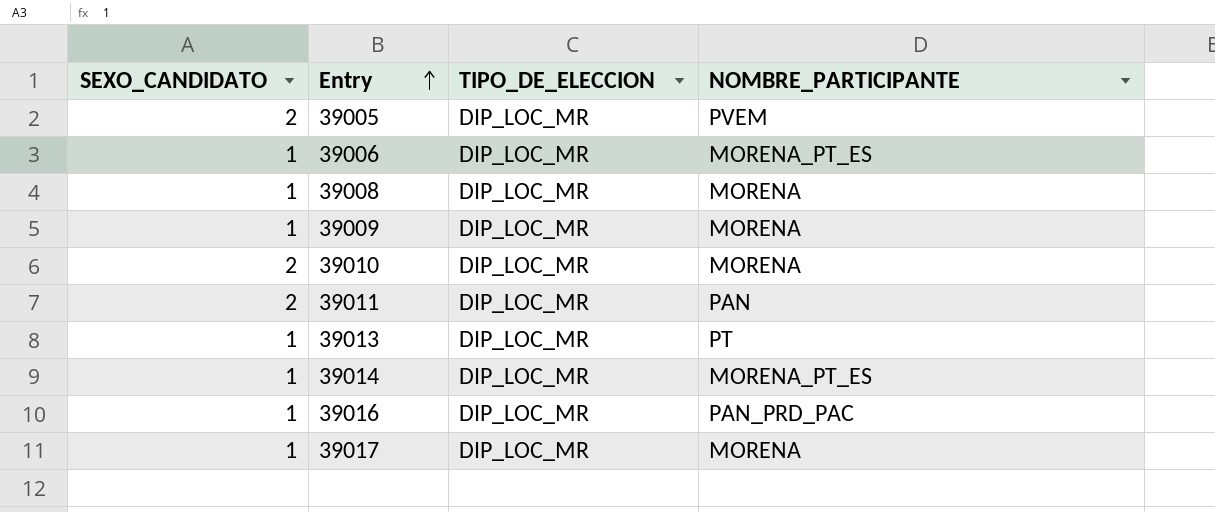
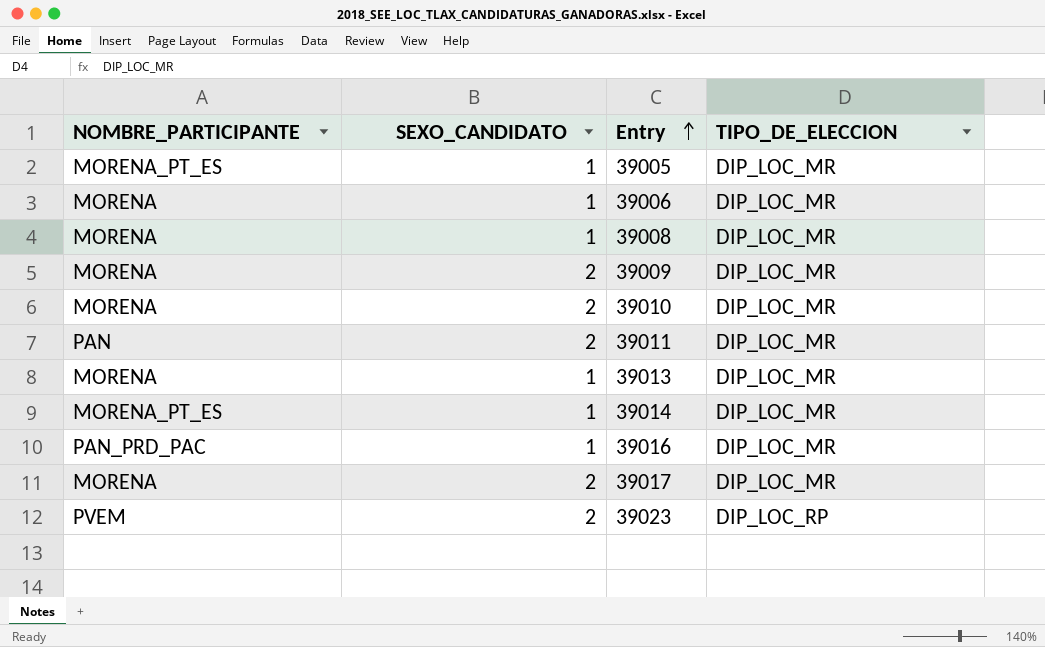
column NOMBRE_PARTICIPANTE | position: 4 -> 1
39005 | NOMBRE_PARTICIPANTE: PVEM -> MORENA_PT_ES
39005 | SEXO_CANDIDATO: 2 -> 1
39006 | NOMBRE_PARTICIPANTE: MORENA_PT_ES -> MORENA
39009 | SEXO_CANDIDATO: 1 -> 2
39013 | NOMBRE_PARTICIPANTE: PT -> MORENA
39017 | SEXO_CANDIDATO: 1 -> 2
row 39023: none -> PVEM | 2 | DIP_LOC_RP

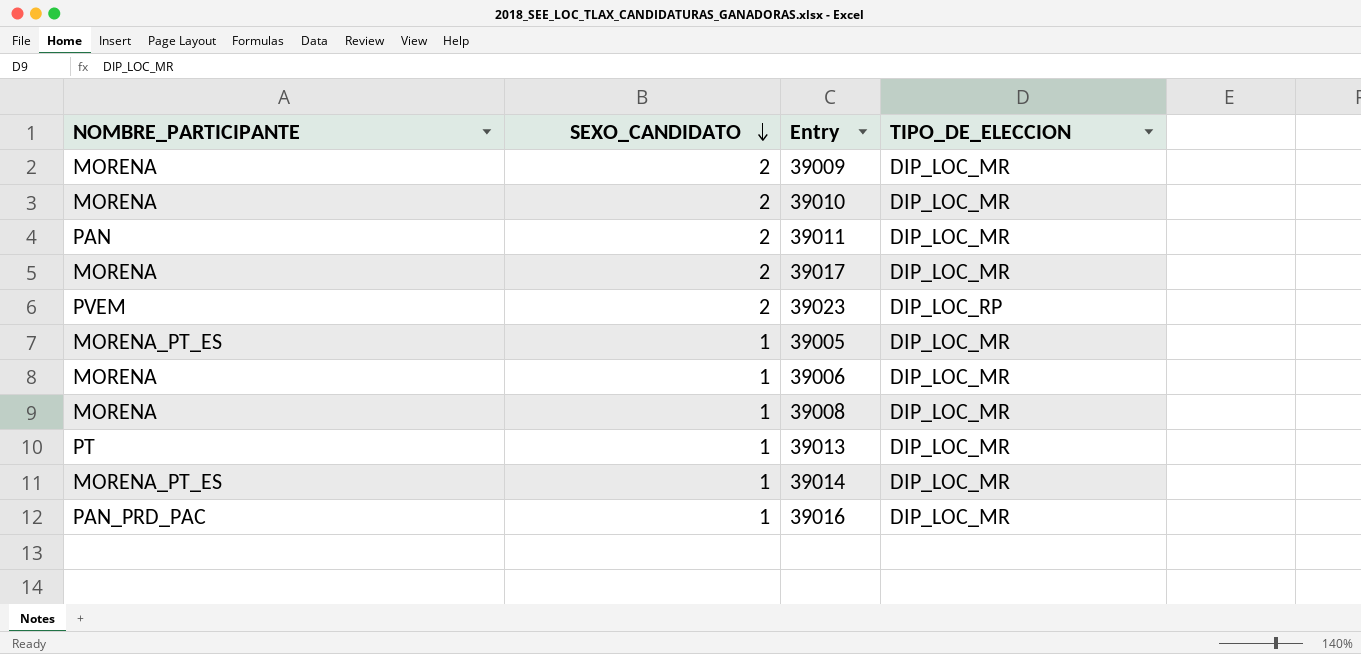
row order: Entry ascending -> SEXO_CANDIDATO descending
39013 | NOMBRE_PARTICIPANTE: MORENA -> PT

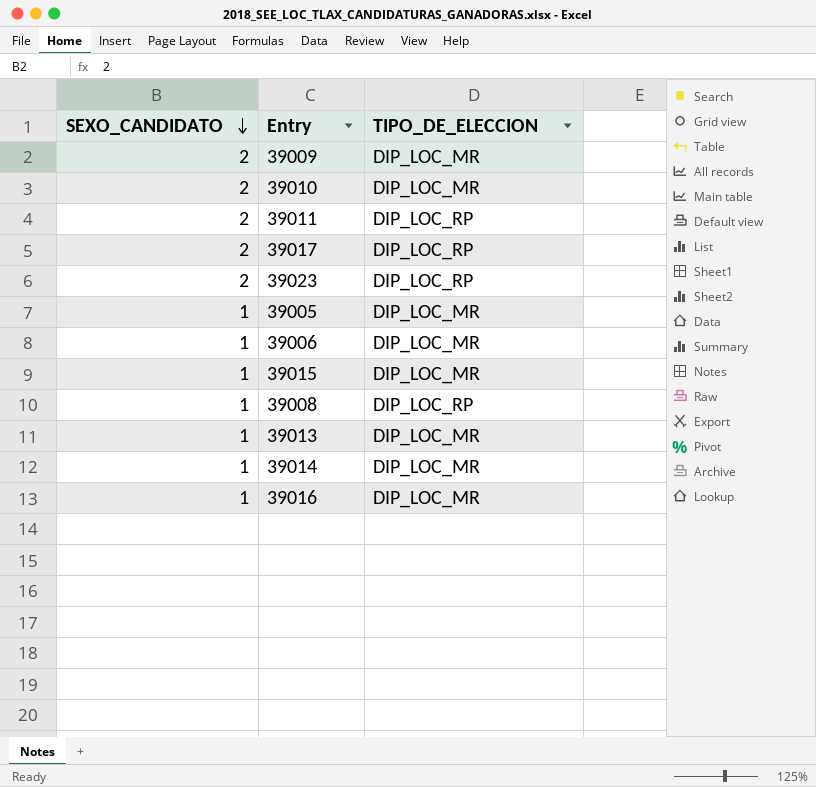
column NOMBRE_PARTICIPANTE | position: 1 -> none
39011 | TIPO_DE_ELECCION: DIP_LOC_MR -> DIP_LOC_RP
39017 | TIPO_DE_ELECCION: DIP_LOC_MR -> DIP_LOC_RP
row 39015: none -> 1 | DIP_LOC_MR
39008 | TIPO_DE_ELECCION: DIP_LOC_MR -> DIP_LOC_RP

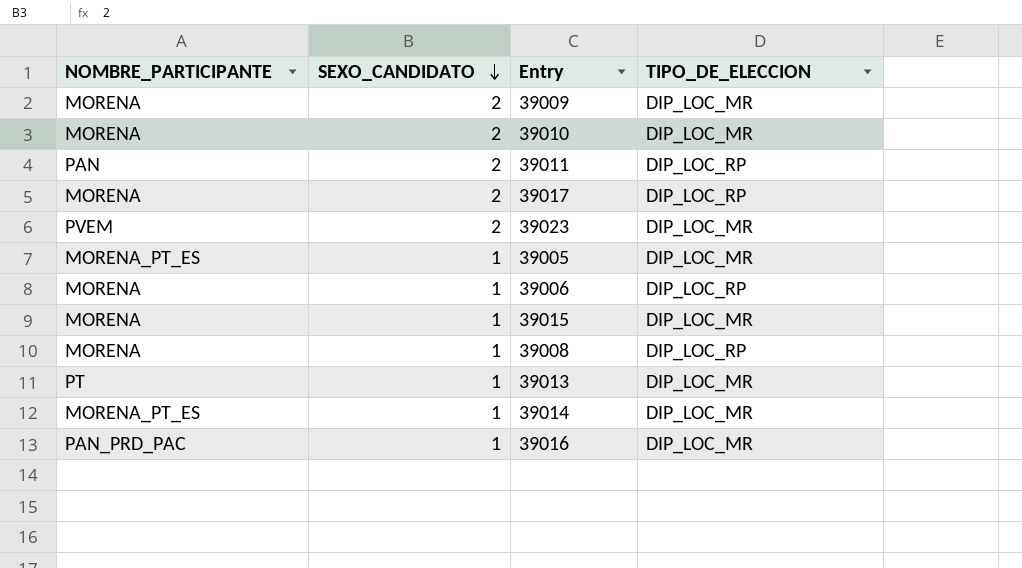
column NOMBRE_PARTICIPANTE | position: none -> 1
39023 | TIPO_DE_ELECCION: DIP_LOC_RP -> DIP_LOC_MR
39006 | TIPO_DE_ELECCION: DIP_LOC_MR -> DIP_LOC_RP

